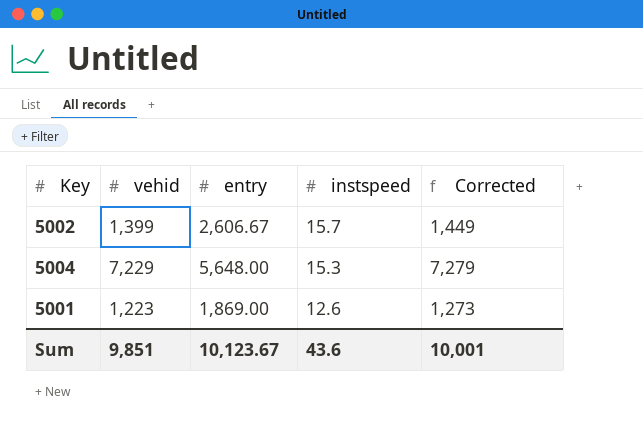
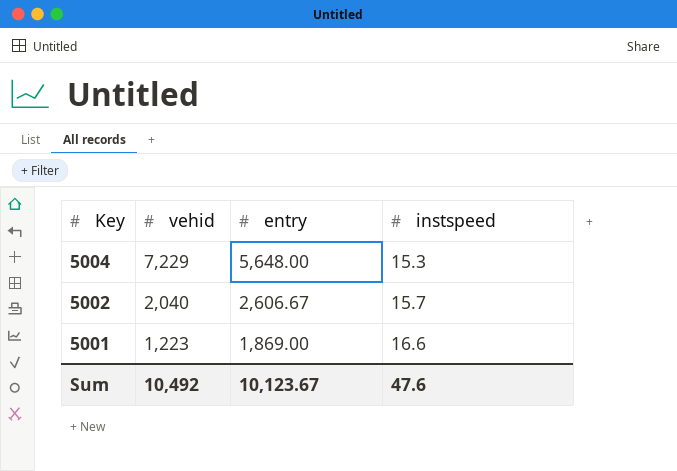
row order: instspeed descending -> Key descending
column Corrected | formula: [vehid] + 50 -> none
5002 | vehid: 1,399 -> 2,040
5001 | instspeed: 12.6 -> 16.6
Sum | vehid: 9,851 -> 10,492
Sum | instspeed: 43.6 -> 47.6

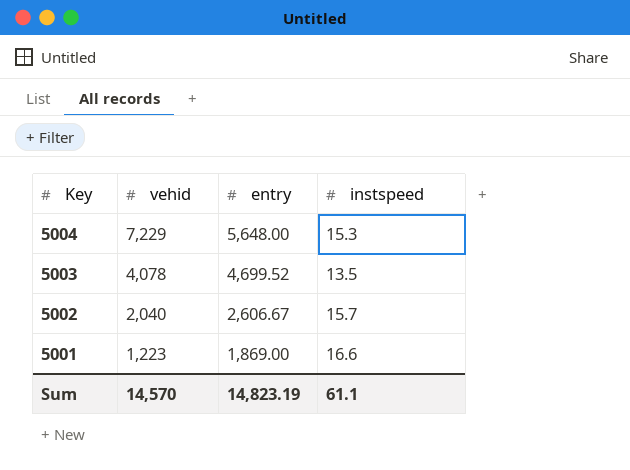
row 5003: none -> 4,078 | 4,699.52 | 13.5
Sum | vehid: 10,492 -> 14,570
Sum | entry: 10,123.67 -> 14,823.19
Sum | instspeed: 47.6 -> 61.1

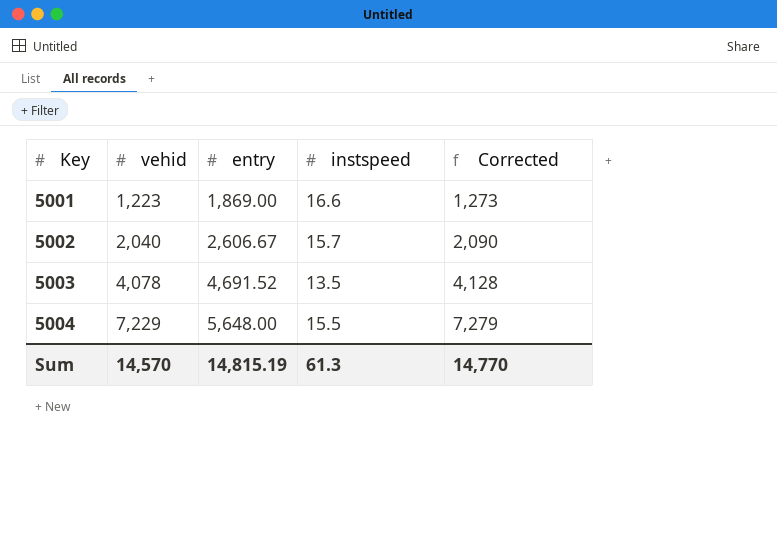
row order: Key descending -> Key ascending
column Corrected | formula: none -> [vehid] + 50
5003 | entry: 4,699.52 -> 4,691.52
5004 | instspeed: 15.3 -> 15.5
Sum | entry: 14,823.19 -> 14,815.19
Sum | instspeed: 61.1 -> 61.3

